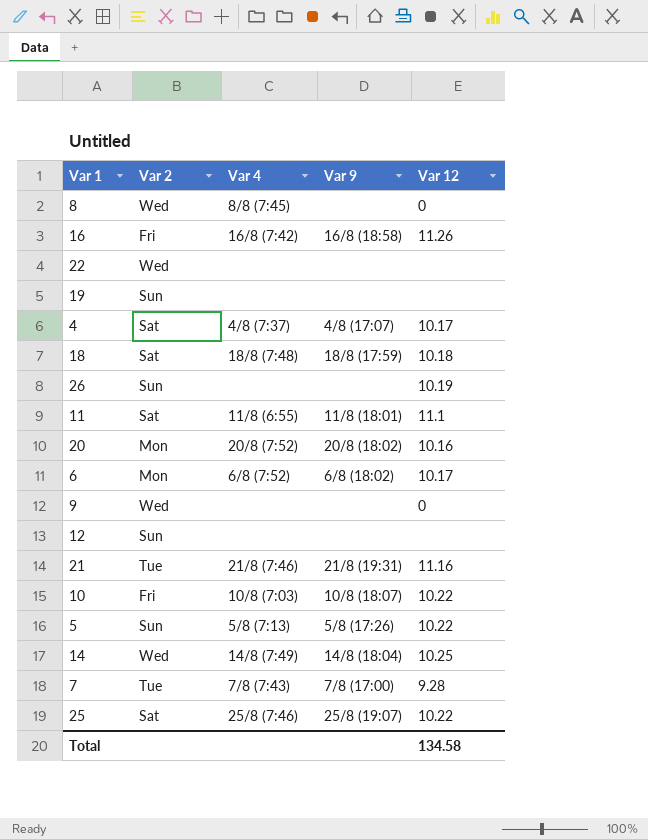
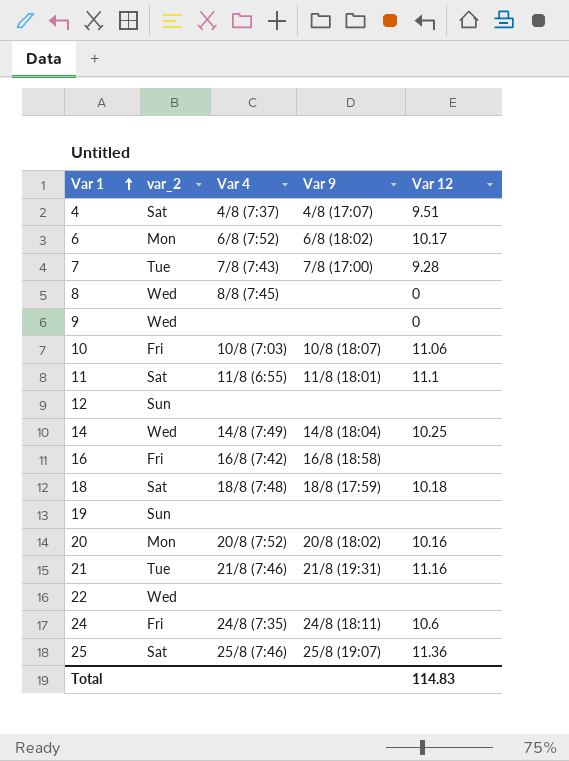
row order: none -> Var 1 ascending
column name: Var 2 -> var_2
row 26: Sun | none | none | 10.19 -> none
row 5: Sun | 5/8 (7:13) | 5/8 (17:26) | 10.22 -> none
4 | Var 12: 10.17 -> 9.51
10 | Var 12: 10.22 -> 11.06
16 | Var 12: 11.26 -> none
row 24: none -> Fri | 24/8 (7:35) | 24/8 (18:11) | 10.6
25 | Var 12: 10.22 -> 11.36
Total | Var 12: 134.58 -> 114.83

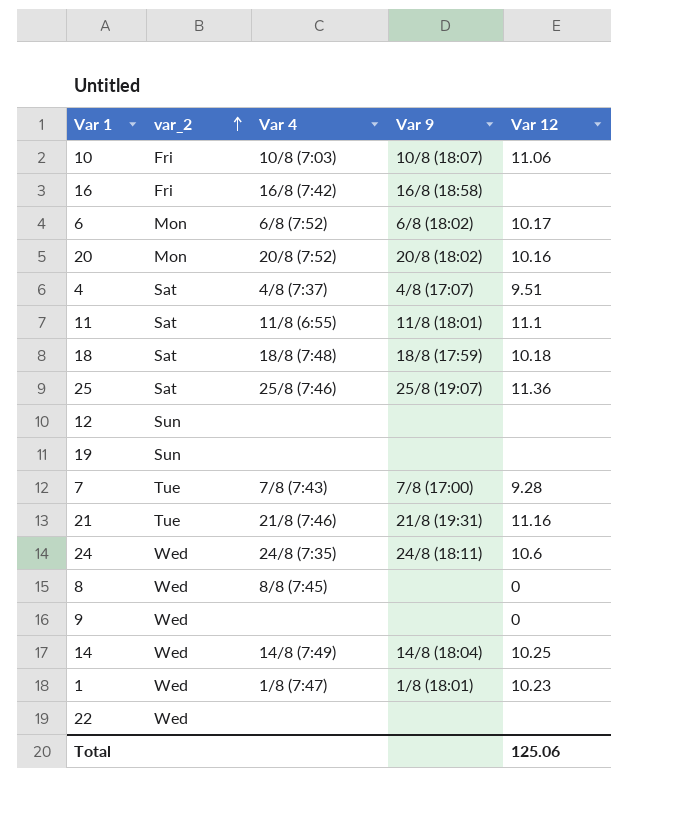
row order: Var 1 ascending -> var_2 ascending
24 | var_2: Fri -> Wed
row 1: none -> Wed | 1/8 (7:47) | 1/8 (18:01) | 10.23
Total | Var 12: 114.83 -> 125.06

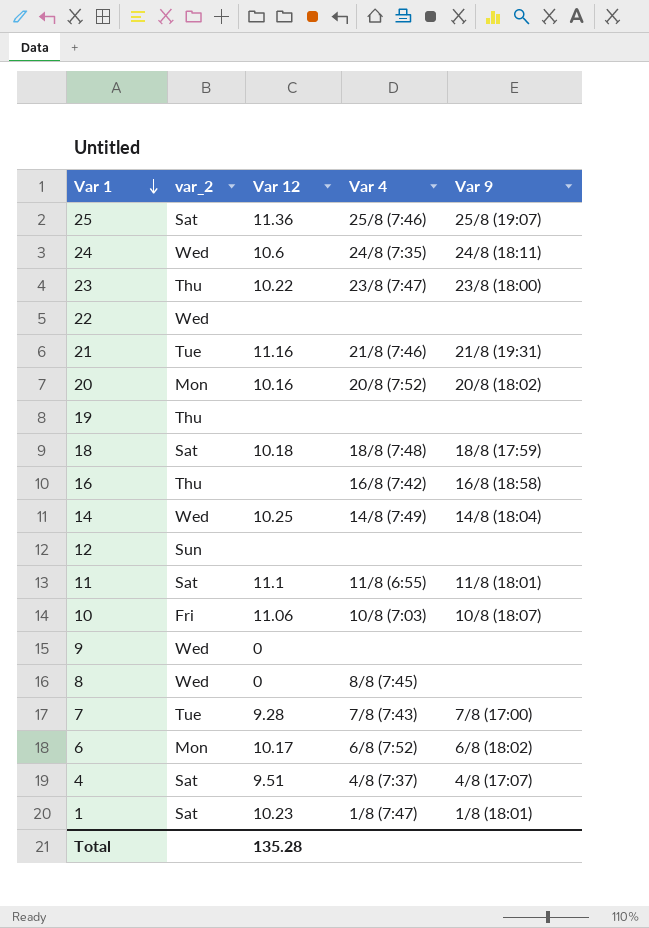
row order: var_2 ascending -> Var 1 descending
column Var 12 | position: 5 -> 3
row 23: none -> Thu | 10.22 | 23/8 (7:47) | 23/8 (18:00)
19 | var_2: Sun -> Thu
16 | var_2: Fri -> Thu
1 | var_2: Wed -> Sat
Total | Var 12: 125.06 -> 135.28

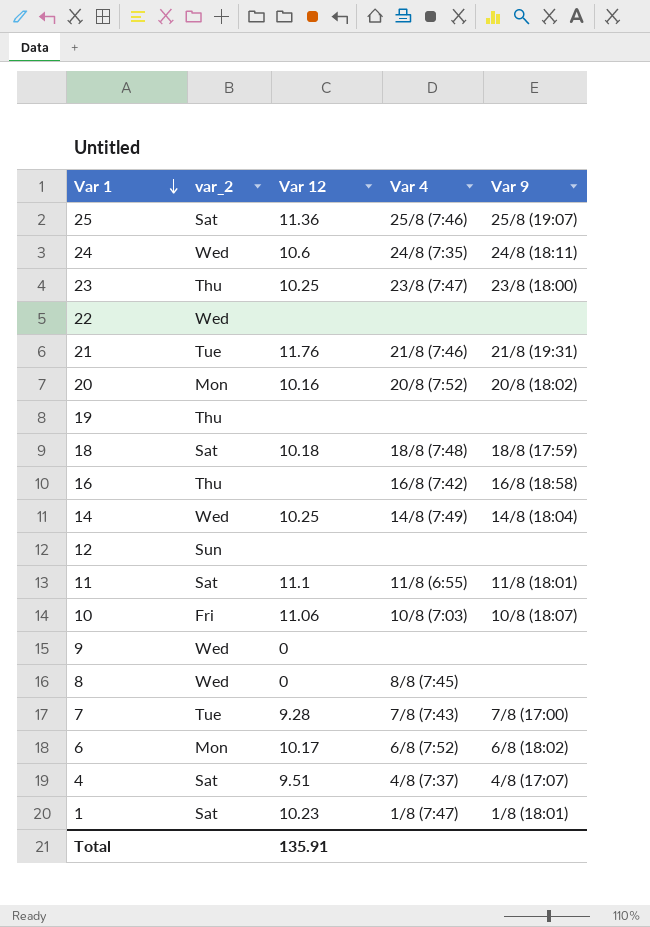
23 | Var 12: 10.22 -> 10.25
21 | Var 12: 11.16 -> 11.76
Total | Var 12: 135.28 -> 135.91

